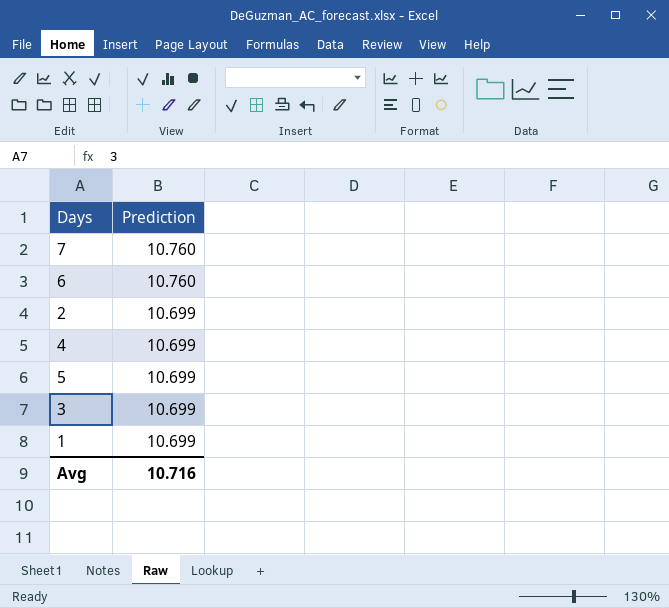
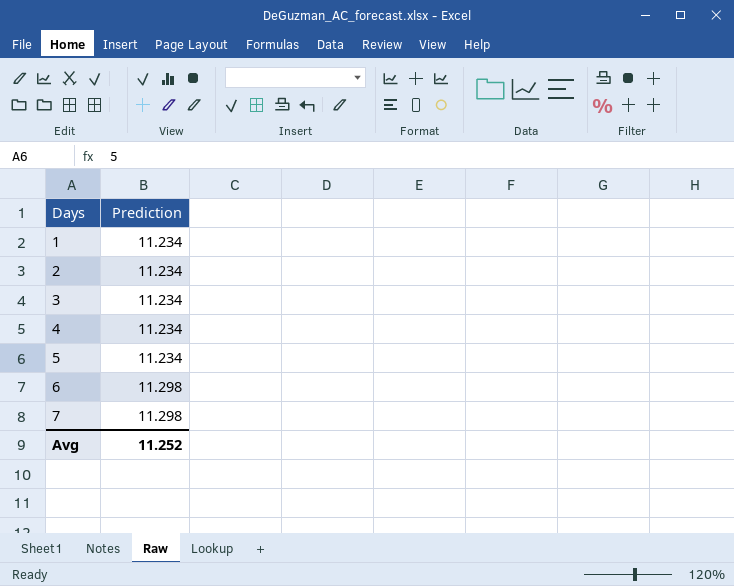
row order: Prediction descending -> Days ascending
1 | Prediction: 10.699 -> 11.234
2 | Prediction: 10.699 -> 11.234
3 | Prediction: 10.699 -> 11.234
4 | Prediction: 10.699 -> 11.234
5 | Prediction: 10.699 -> 11.234
6 | Prediction: 10.760 -> 11.298
7 | Prediction: 10.760 -> 11.298
Avg | Prediction: 10.716 -> 11.252

